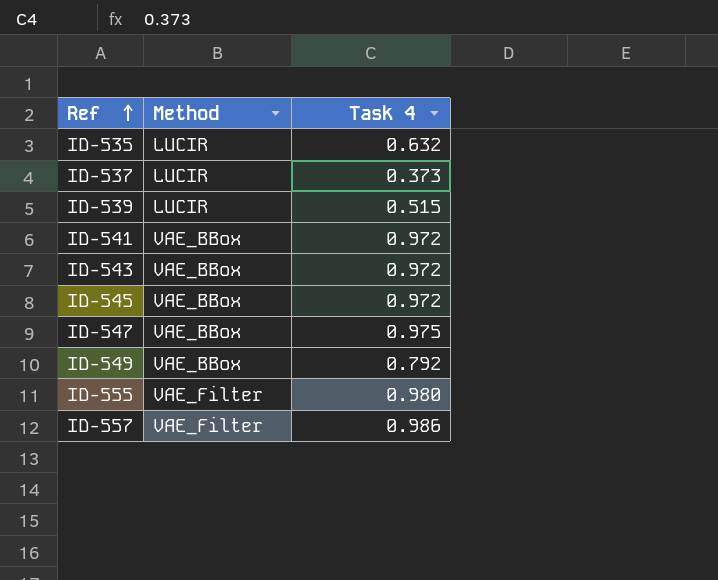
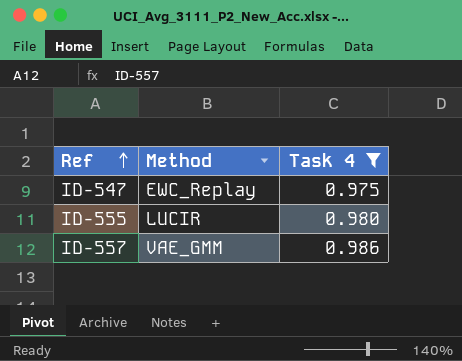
filter: none -> Task 4 >= 0.975
ID-547 | Method: VAE_BBox -> EWC_Replay
ID-555 | Method: VAE_Filter -> LUCIR
ID-557 | Method: VAE_Filter -> VAE_GMM

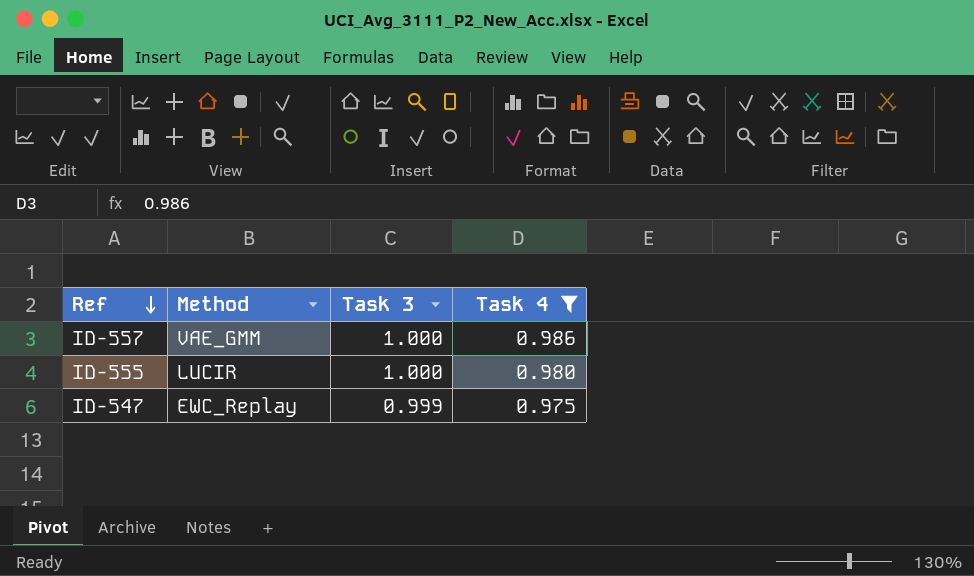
row order: Ref ascending -> Ref descending
column Task 3 | position: none -> 3

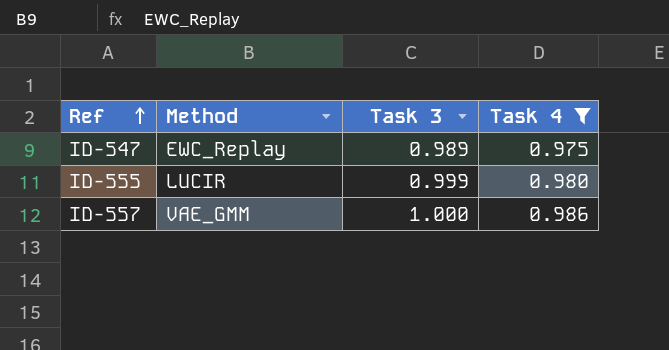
row order: Ref descending -> Ref ascending
ID-547 | Task 3: 0.999 -> 0.989
ID-555 | Task 3: 1.000 -> 0.999

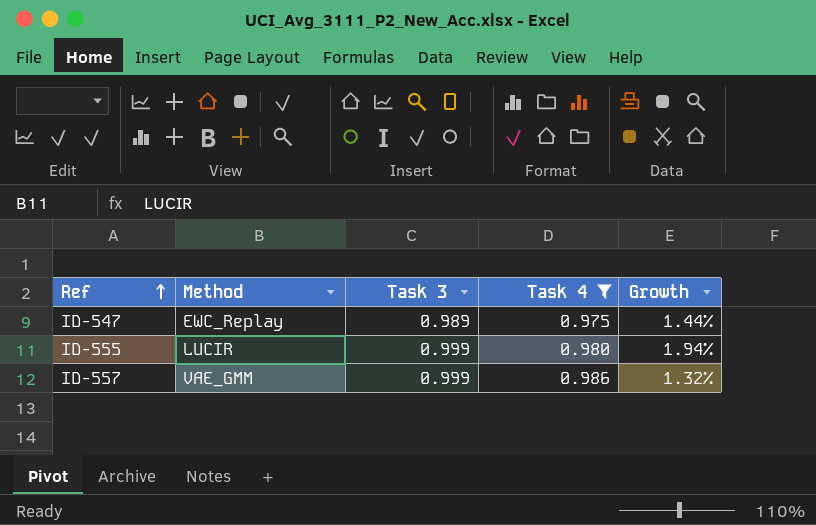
column Growth | formula: none -> ([Task 3] - [Task 4]) / [Task 4]
ID-557 | Task 3: 1.000 -> 0.999

